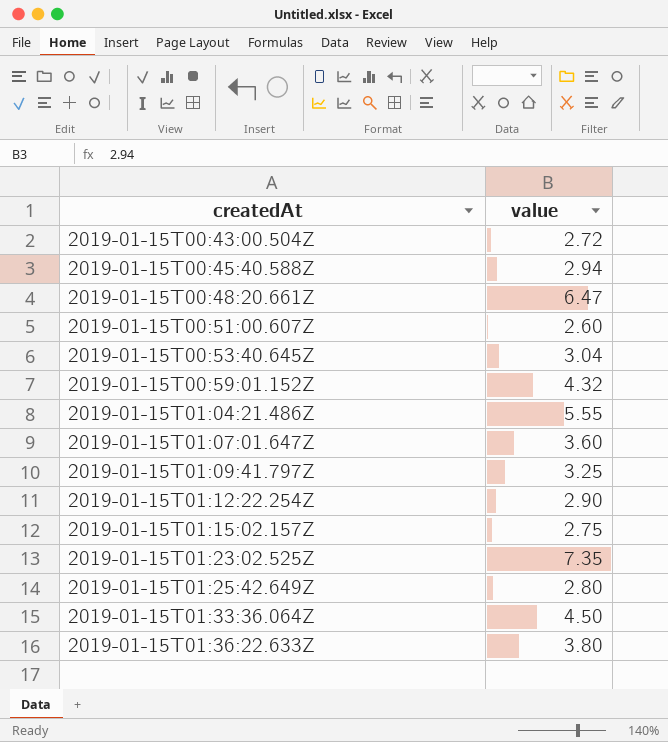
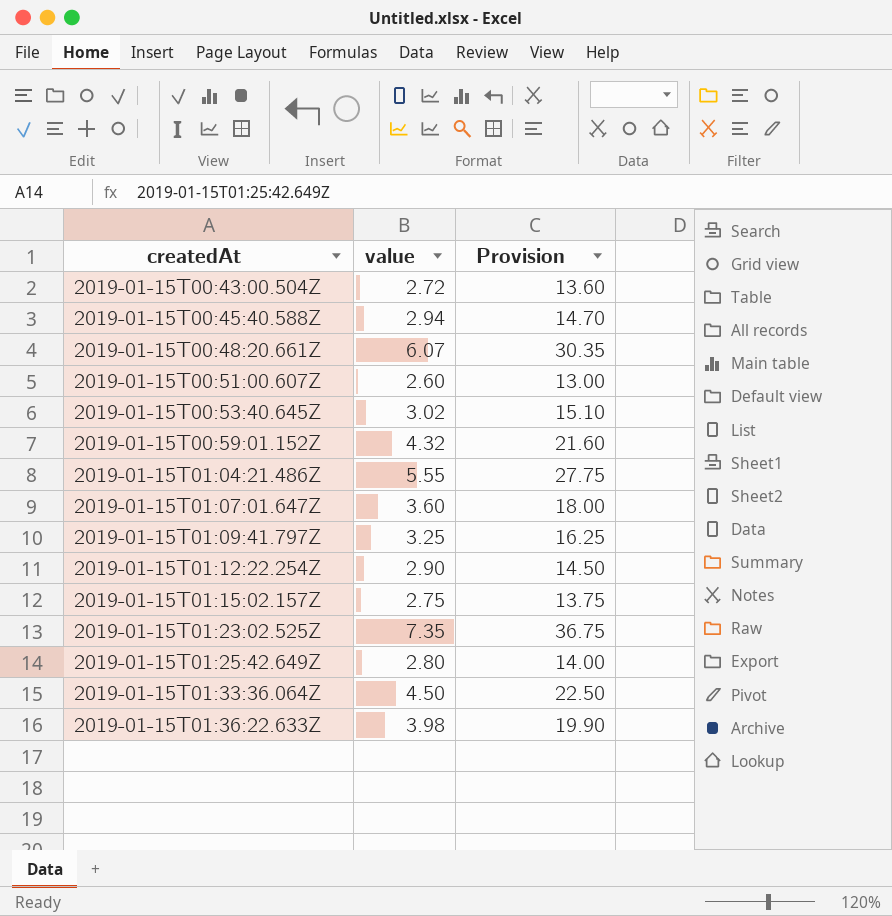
column Provision | formula: none -> [value] * 5
2019-01-15T00:48:20.661Z | value: 6.47 -> 6.07
2019-01-15T00:53:40.645Z | value: 3.04 -> 3.02
2019-01-15T01:36:22.633Z | value: 3.80 -> 3.98

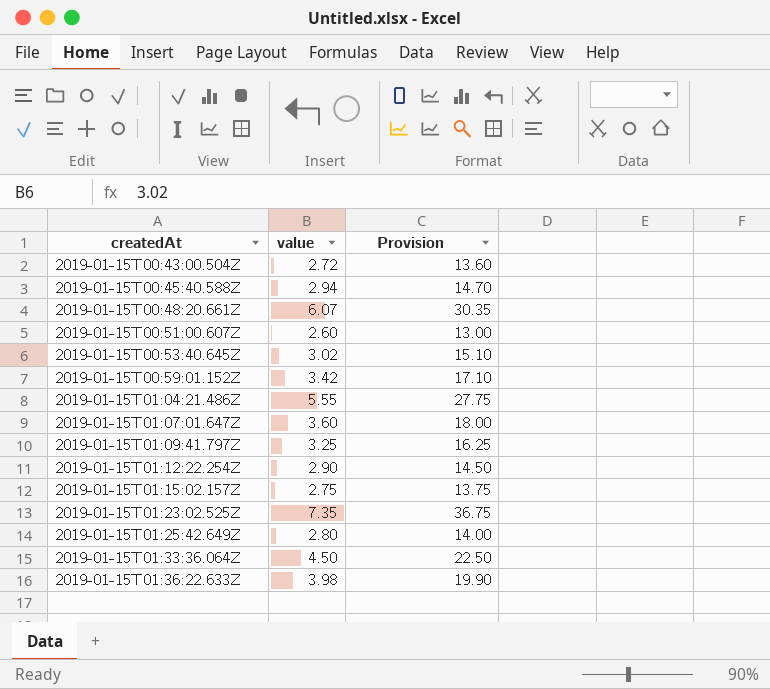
2019-01-15T00:59:01.152Z | value: 4.32 -> 3.42
2019-01-15T00:59:01.152Z | Provision: 21.60 -> 17.10

